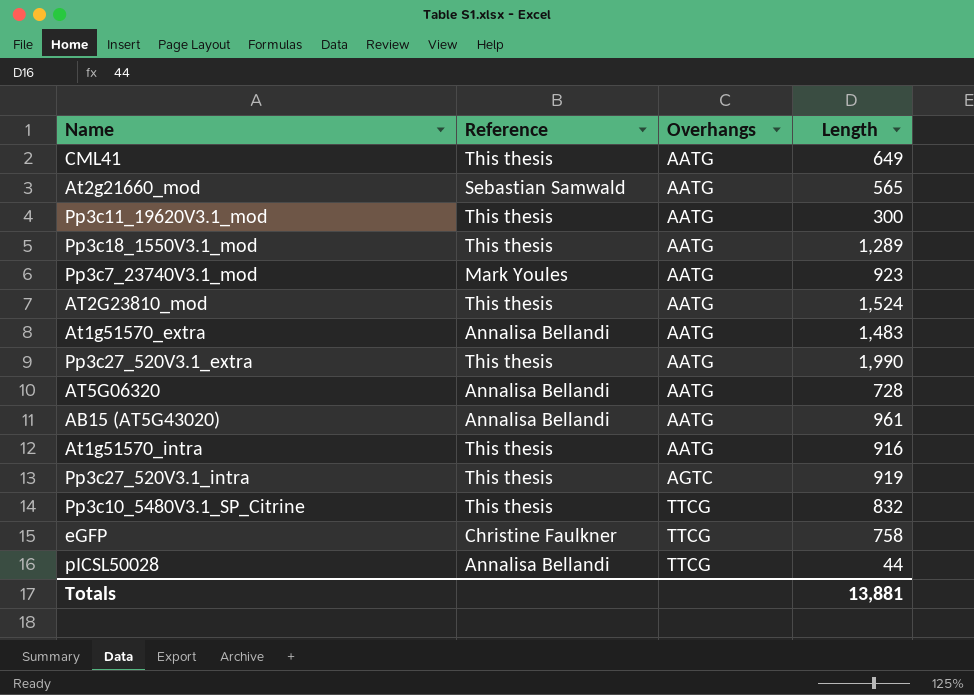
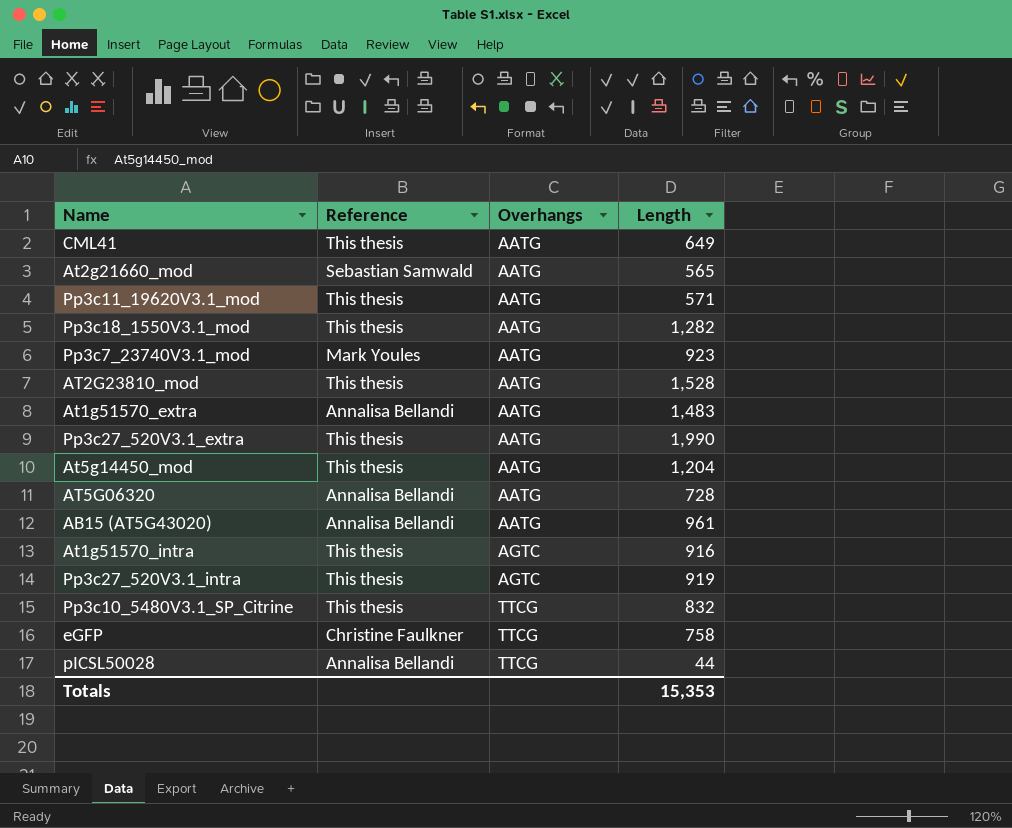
Pp3c11_19620V3.1_mod | Length: 300 -> 571
Pp3c18_1550V3.1_mod | Length: 1,289 -> 1,282
AT2G23810_mod | Length: 1,524 -> 1,528
row At5g14450_mod: none -> This thesis | AATG | 1,204
At1g51570_intra | Overhangs: AATG -> AGTC
Totals | Length: 13,881 -> 15,353

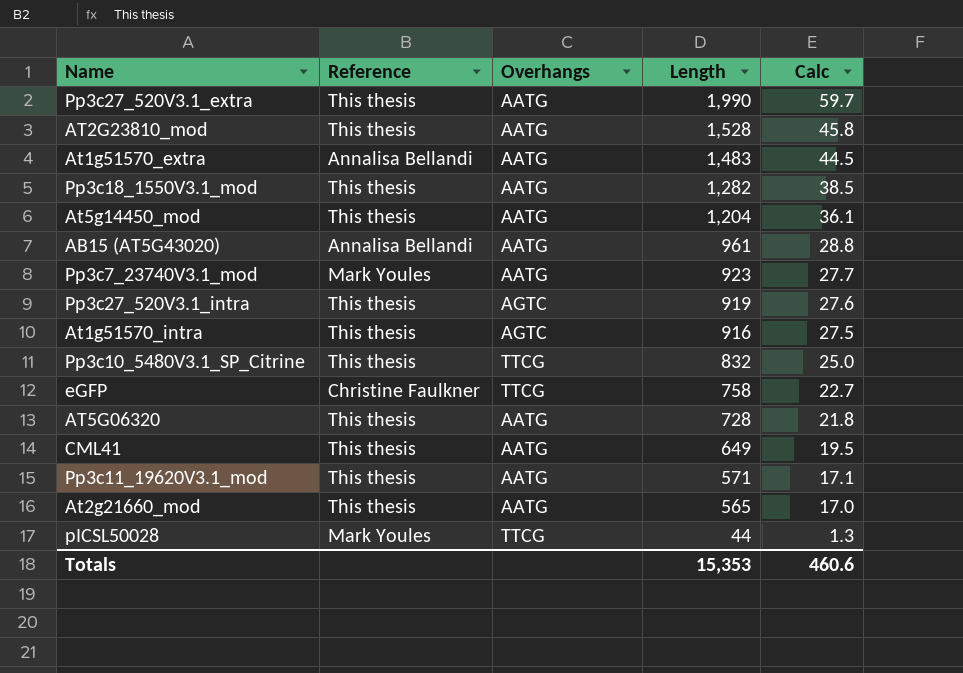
row order: Overhangs ascending -> Length descending
column Calc | formula: none -> [Length] * 0.03
AT5G06320 | Reference: Annalisa Bellandi -> This thesis
At2g21660_mod | Reference: Sebastian Samwald -> This thesis
pICSL50028 | Reference: Annalisa Bellandi -> Mark Youles

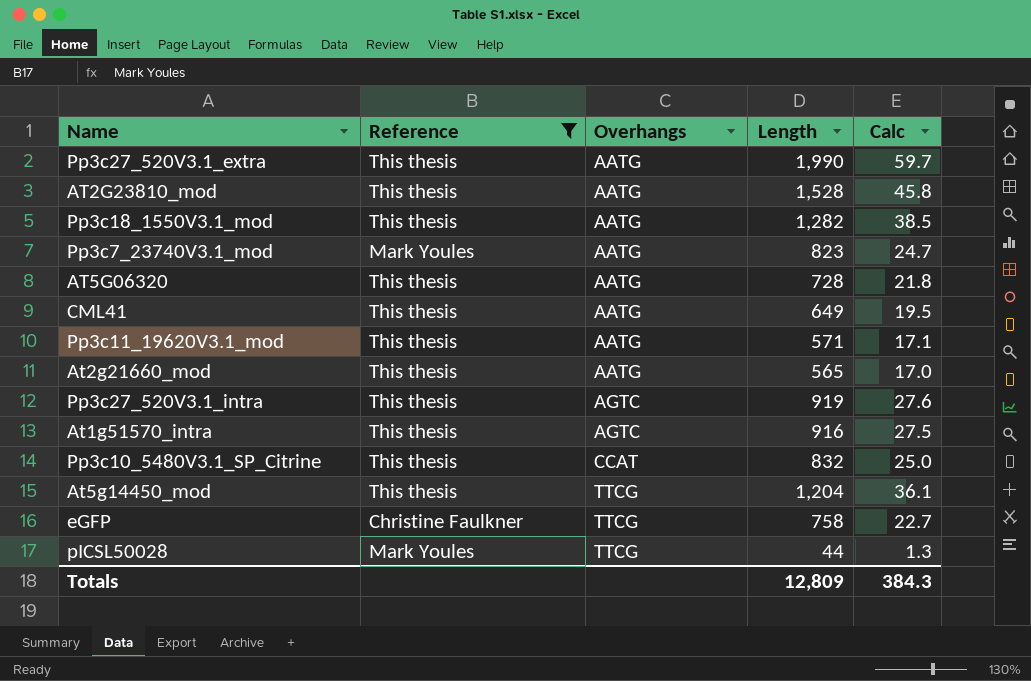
filter: none -> Reference != Annalisa Bellandi
row order: Length descending -> Overhangs ascending
Pp3c7_23740V3.1_mod | Length: 923 -> 823
Pp3c7_23740V3.1_mod | Calc: 27.7 -> 24.7
Pp3c10_5480V3.1_SP_Citrine | Overhangs: TTCG -> CCAT
At5g14450_mod | Overhangs: AATG -> TTCG
Totals | Length: 15,353 -> 12,809
Totals | Calc: 460.6 -> 384.3

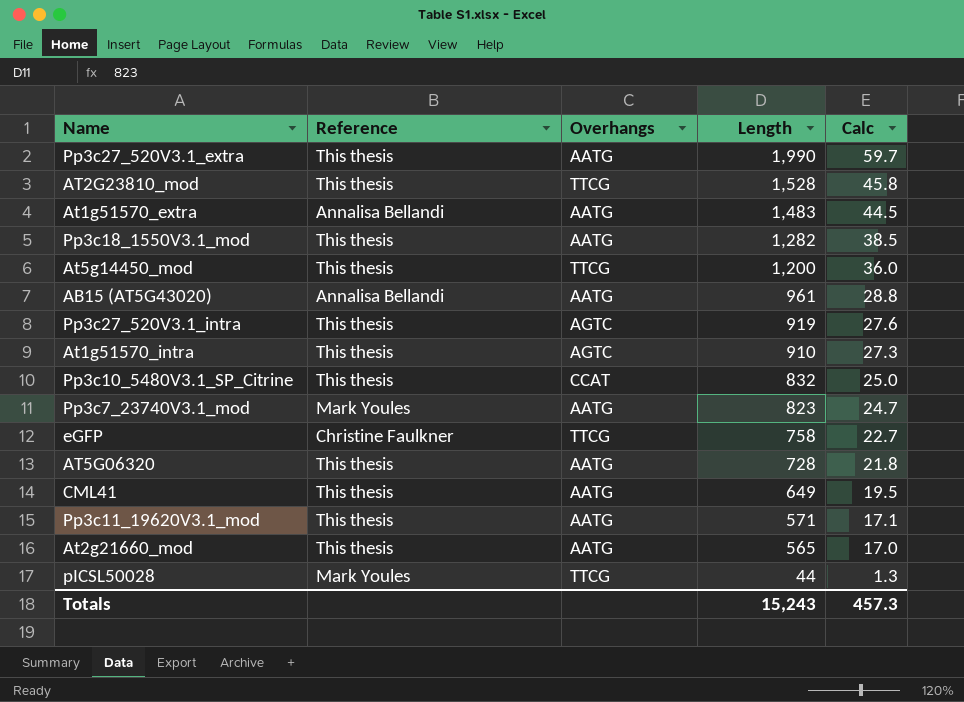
filter: Reference != Annalisa Bellandi -> none
row order: Overhangs ascending -> Length descending
AT2G23810_mod | Overhangs: AATG -> TTCG
At5g14450_mod | Length: 1,204 -> 1,200
At5g14450_mod | Calc: 36.1 -> 36.0
At1g51570_intra | Length: 916 -> 910
At1g51570_intra | Calc: 27.5 -> 27.3
Totals | Length: 12,809 -> 15,243
Totals | Calc: 384.3 -> 457.3

